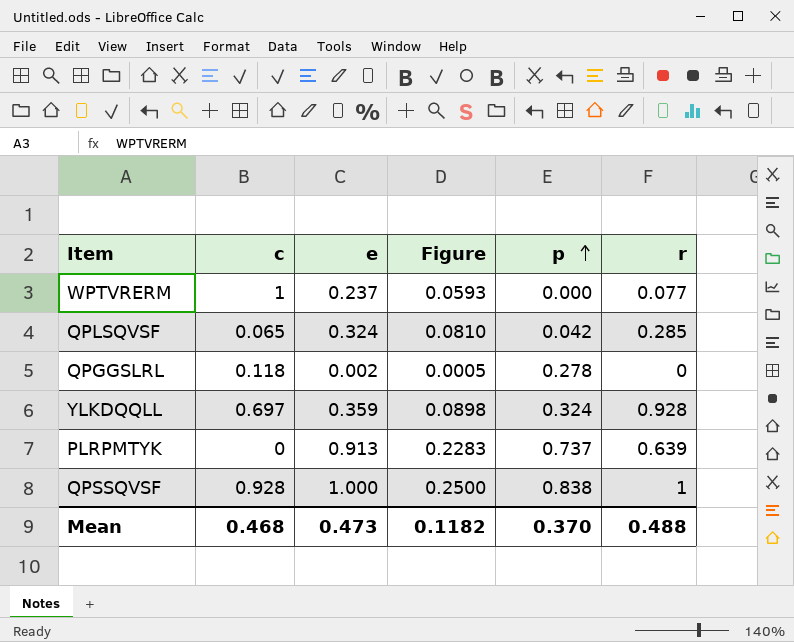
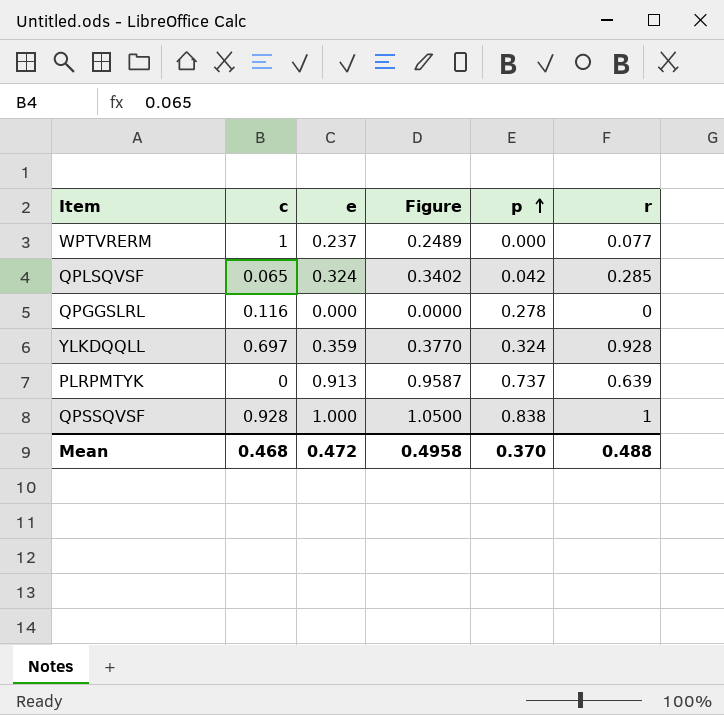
column Figure | formula: [e] * 0.25 -> [e] * 1.05
QPGGSLRL | c: 0.118 -> 0.116
QPGGSLRL | e: 0.002 -> 0.000
Mean | e: 0.473 -> 0.472
Mean | Figure: 0.1182 -> 0.4958

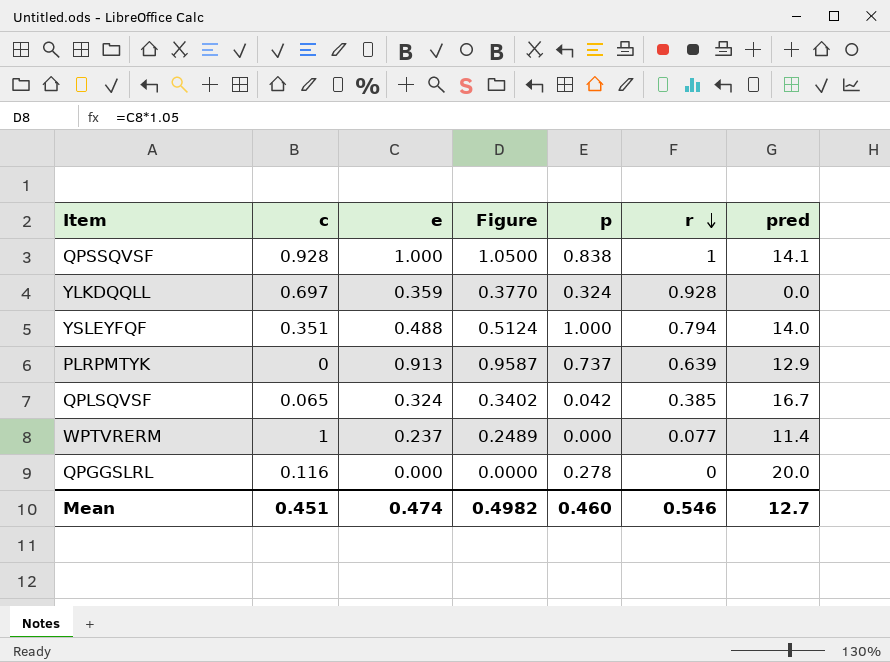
row order: p ascending -> r descending
column pred | position: none -> 7
row YSLEYFQF: none -> 0.351 | 0.488 | 0.5124 | 1.000 | 0.794 | 14.0
QPLSQVSF | r: 0.285 -> 0.385
Mean | c: 0.468 -> 0.451
Mean | e: 0.472 -> 0.474
Mean | Figure: 0.4958 -> 0.4982
Mean | p: 0.370 -> 0.460
Mean | r: 0.488 -> 0.546

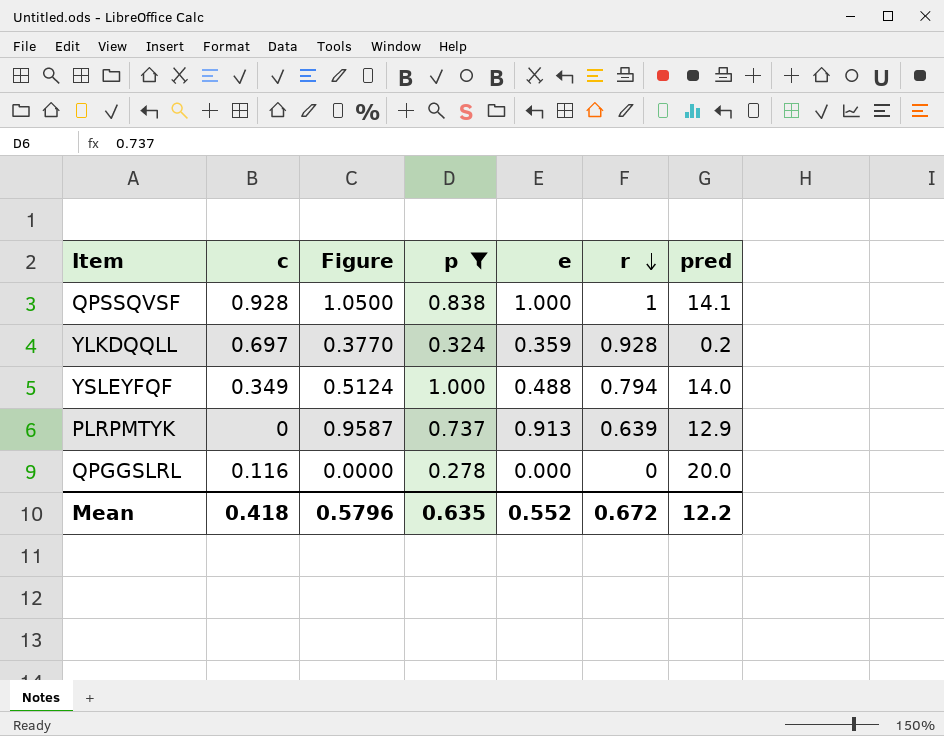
filter: none -> p >= 0.278
column e | position: 3 -> 5
YLKDQQLL | pred: 0.0 -> 0.2
YSLEYFQF | c: 0.351 -> 0.349
Mean | c: 0.451 -> 0.418
Mean | Figure: 0.4982 -> 0.5796
Mean | p: 0.460 -> 0.635
Mean | e: 0.474 -> 0.552
Mean | r: 0.546 -> 0.672
Mean | pred: 12.7 -> 12.2

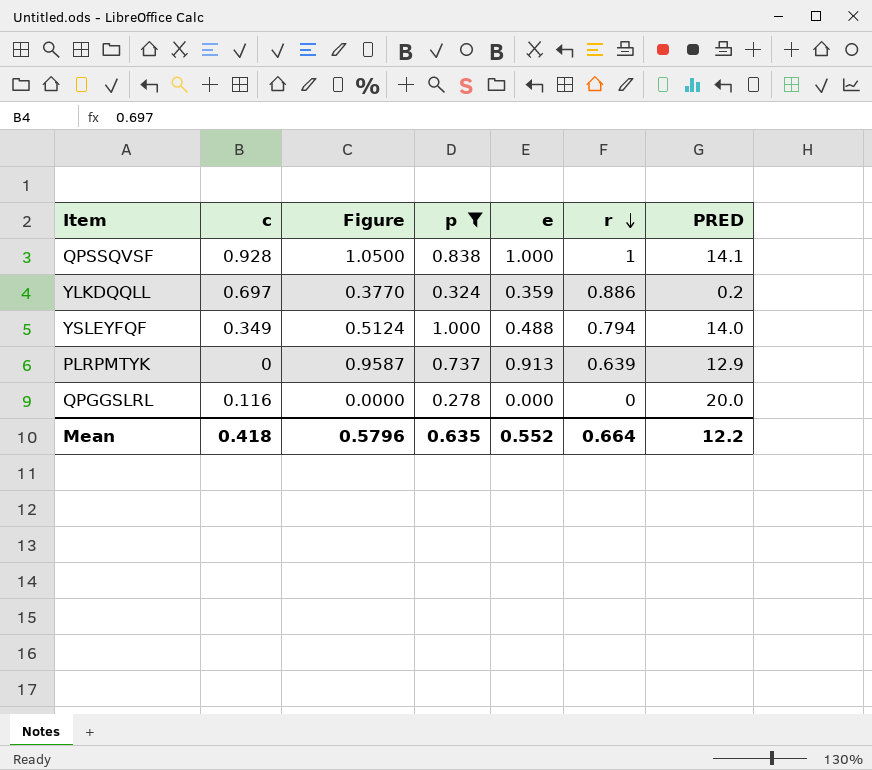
column name: pred -> PRED
YLKDQQLL | r: 0.928 -> 0.886
Mean | r: 0.672 -> 0.664

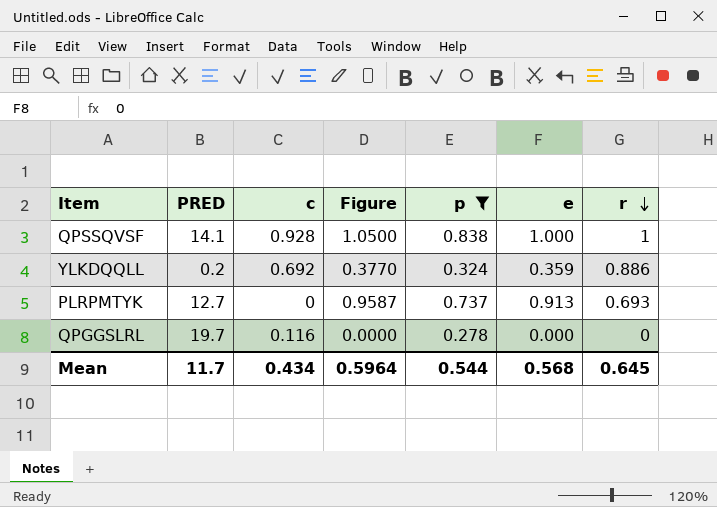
column PRED | position: 7 -> 2
row YSLEYFQF: 0.349 | 0.5124 | 1.000 | 0.488 | 0.794 | 14.0 -> none
YLKDQQLL | c: 0.697 -> 0.692
PLRPMTYK | PRED: 12.9 -> 12.7
PLRPMTYK | r: 0.639 -> 0.693
QPGGSLRL | PRED: 20.0 -> 19.7
Mean | PRED: 12.2 -> 11.7
Mean | c: 0.418 -> 0.434
Mean | Figure: 0.5796 -> 0.5964
Mean | p: 0.635 -> 0.544
Mean | e: 0.552 -> 0.568
Mean | r: 0.664 -> 0.645

